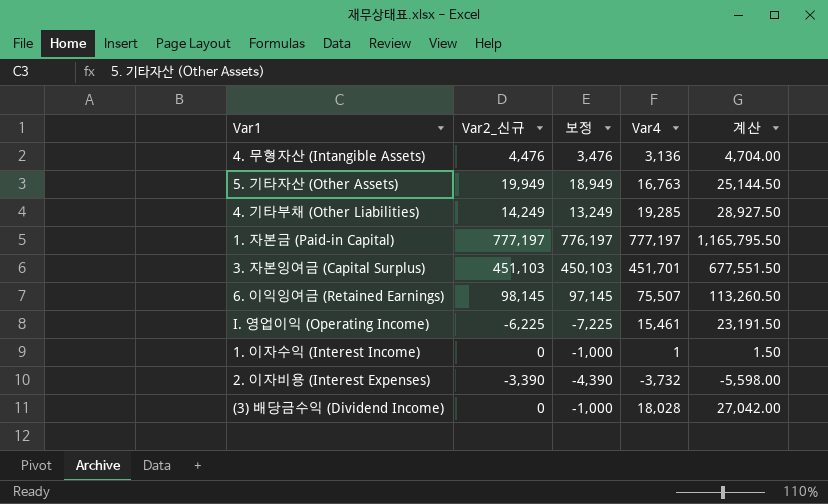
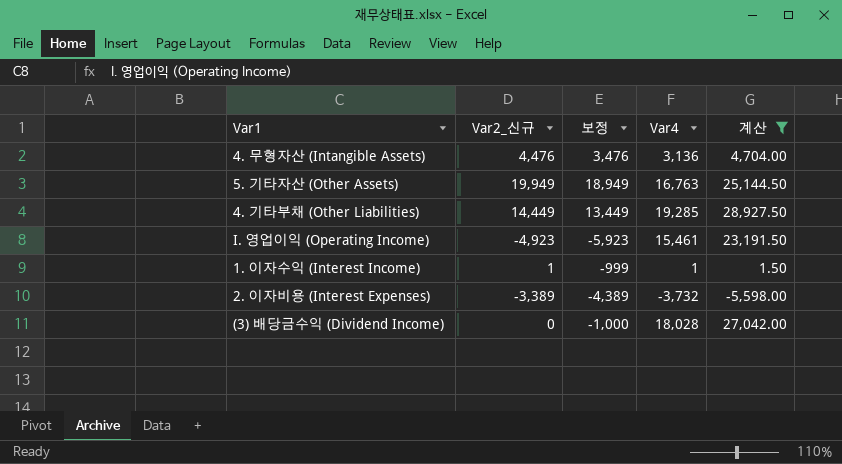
filter: none -> 계산 <= 28,927.50
4. 기타부채 (Other Liabilities) | Var2_신규: 14,249 -> 14,449
4. 기타부채 (Other Liabilities) | 보정: 13,249 -> 13,449
I. 영업이익 (Operating Income) | Var2_신규: -6,225 -> -4,923
I. 영업이익 (Operating Income) | 보정: -7,225 -> -5,923
1. 이자수익 (Interest Income) | Var2_신규: 0 -> 1
1. 이자수익 (Interest Income) | 보정: -1,000 -> -999
2. 이자비용 (Interest Expenses) | Var2_신규: -3,390 -> -3,389
2. 이자비용 (Interest Expenses) | 보정: -4,390 -> -4,389

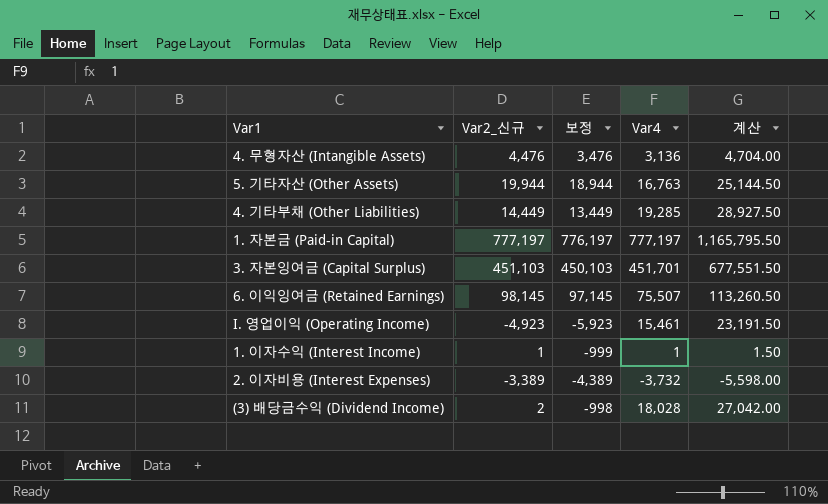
filter: 계산 <= 28,927.50 -> none
5. 기타자산 (Other Assets) | Var2_신규: 19,949 -> 19,944
5. 기타자산 (Other Assets) | 보정: 18,949 -> 18,944
(3) 배당금수익 (Dividend Income) | Var2_신규: 0 -> 2
(3) 배당금수익 (Dividend Income) | 보정: -1,000 -> -998

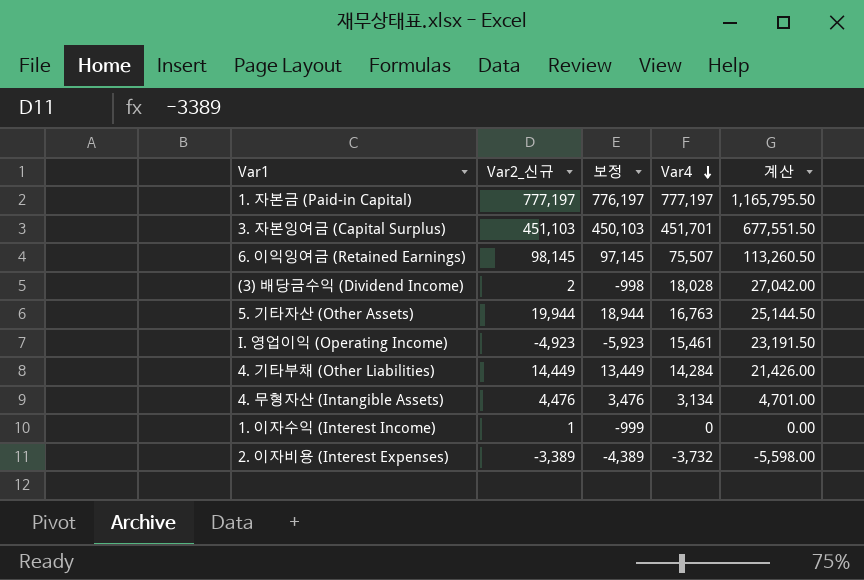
row order: none -> Var4 descending
4. 기타부채 (Other Liabilities) | Var4: 19,285 -> 14,284
4. 기타부채 (Other Liabilities) | 계산: 28,927.50 -> 21,426.00
4. 무형자산 (Intangible Assets) | Var4: 3,136 -> 3,134
4. 무형자산 (Intangible Assets) | 계산: 4,704.00 -> 4,701.00
1. 이자수익 (Interest Income) | Var4: 1 -> 0
1. 이자수익 (Interest Income) | 계산: 1.50 -> 0.00

